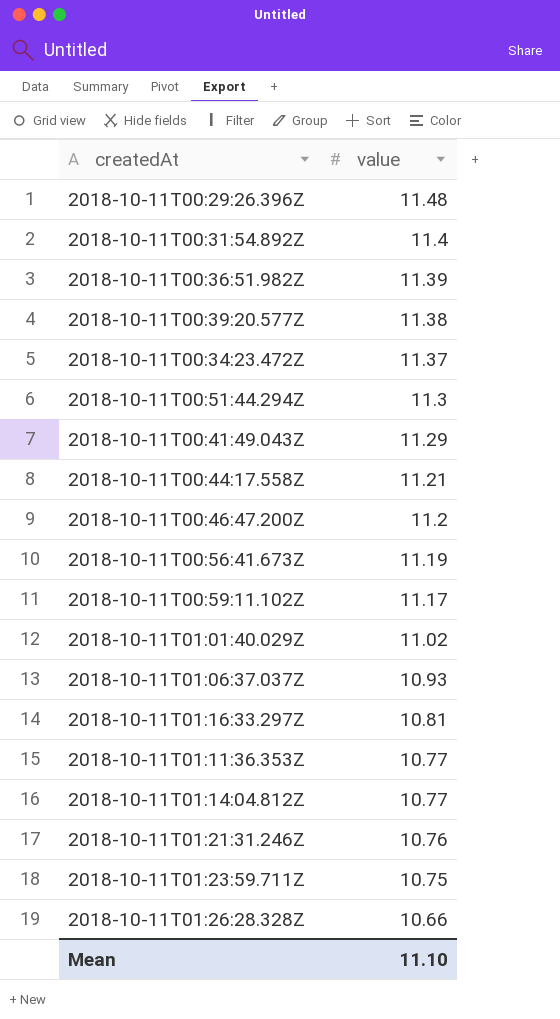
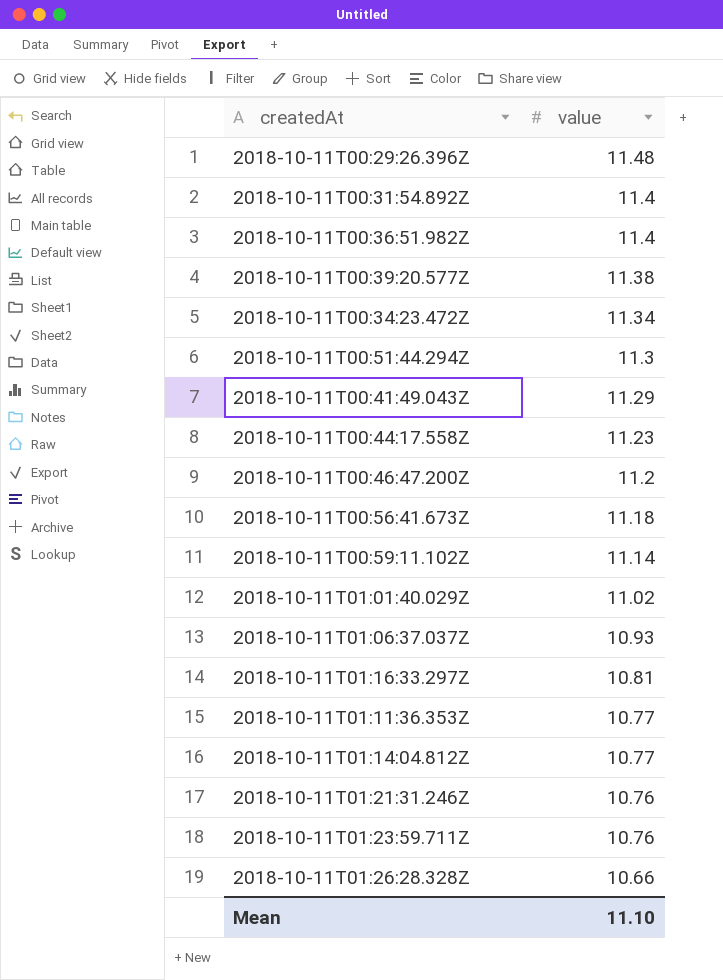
2018-10-11T00:36:51.982Z | value: 11.39 -> 11.4
2018-10-11T00:34:23.472Z | value: 11.37 -> 11.34
2018-10-11T00:44:17.558Z | value: 11.21 -> 11.23
2018-10-11T00:56:41.673Z | value: 11.19 -> 11.18
2018-10-11T00:59:11.102Z | value: 11.17 -> 11.14
2018-10-11T01:23:59.711Z | value: 10.75 -> 10.76

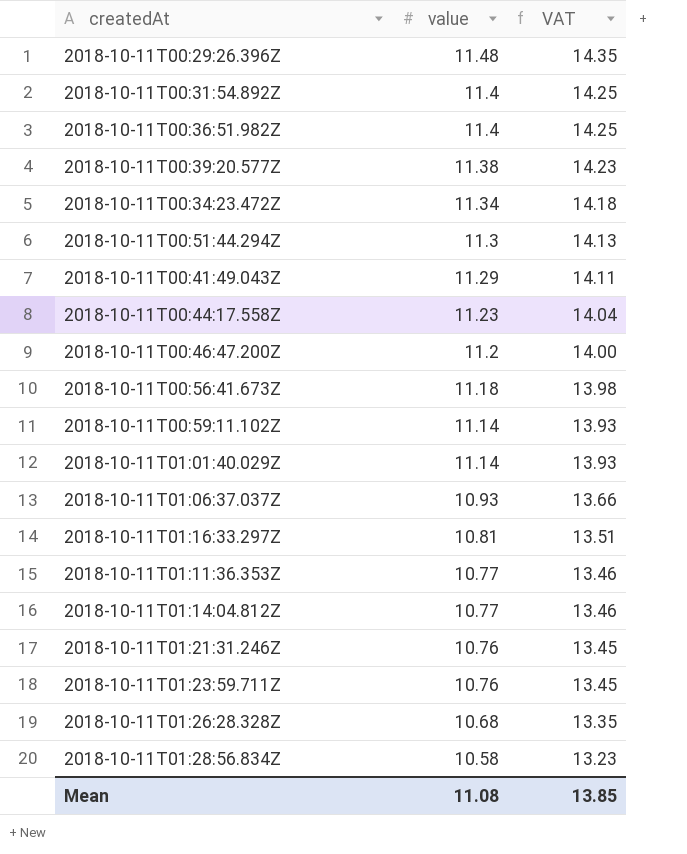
column VAT | formula: none -> [value] * 1.25
2018-10-11T01:01:40.029Z | value: 11.02 -> 11.14
2018-10-11T01:26:28.328Z | value: 10.66 -> 10.68
row 2018-10-11T01:28:56.834Z: none -> 10.58 | 13.23
Mean | value: 11.10 -> 11.08

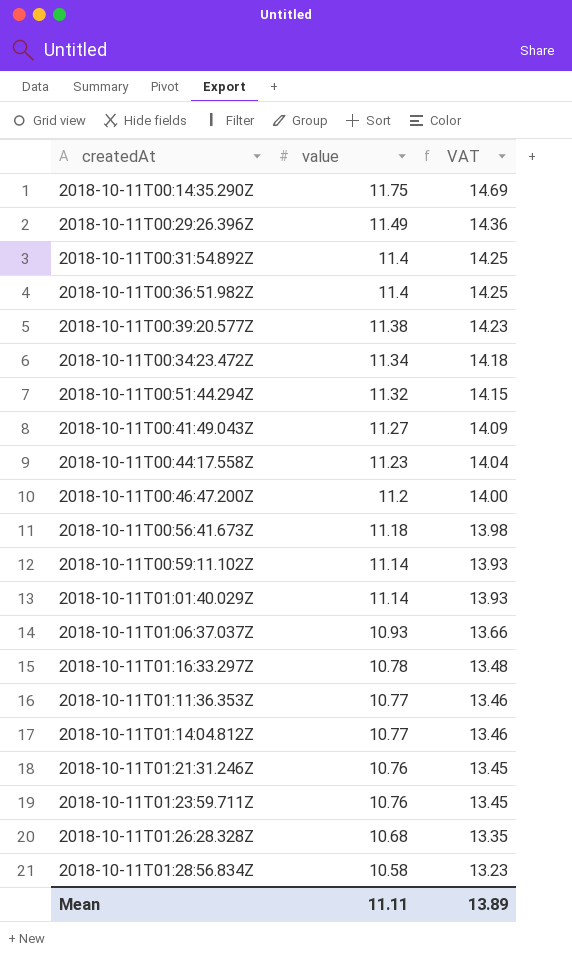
row 2018-10-11T00:14:35.290Z: none -> 11.75 | 14.69
2018-10-11T00:29:26.396Z | value: 11.48 -> 11.49
2018-10-11T00:29:26.396Z | VAT: 14.35 -> 14.36
2018-10-11T00:51:44.294Z | value: 11.3 -> 11.32
2018-10-11T00:51:44.294Z | VAT: 14.13 -> 14.15
2018-10-11T00:41:49.043Z | value: 11.29 -> 11.27
2018-10-11T00:41:49.043Z | VAT: 14.11 -> 14.09
2018-10-11T01:16:33.297Z | value: 10.81 -> 10.78
2018-10-11T01:16:33.297Z | VAT: 13.51 -> 13.48
Mean | value: 11.08 -> 11.11
Mean | VAT: 13.85 -> 13.89

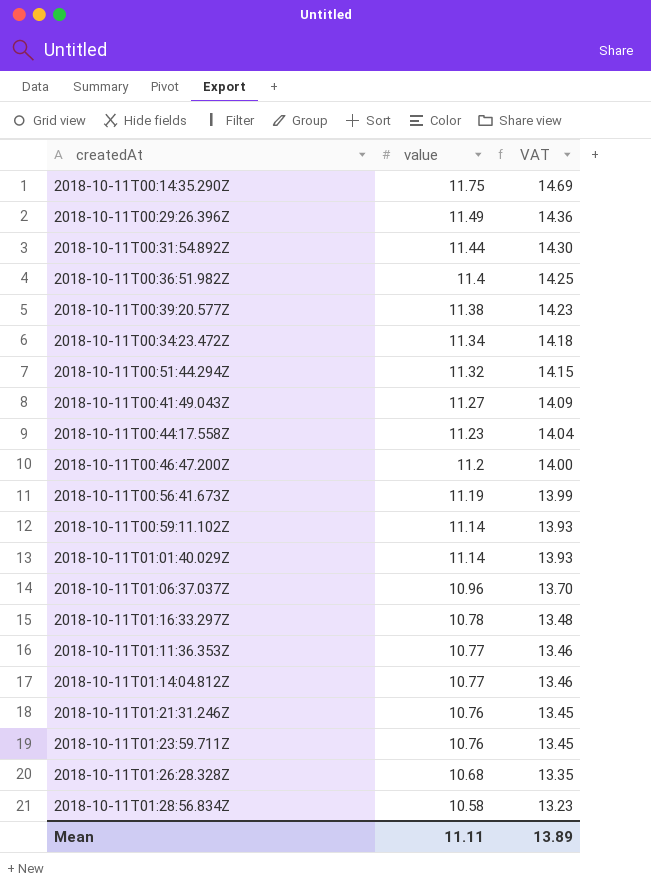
2018-10-11T00:31:54.892Z | value: 11.4 -> 11.44
2018-10-11T00:31:54.892Z | VAT: 14.25 -> 14.30
2018-10-11T00:56:41.673Z | value: 11.18 -> 11.19
2018-10-11T00:56:41.673Z | VAT: 13.98 -> 13.99
2018-10-11T01:06:37.037Z | value: 10.93 -> 10.96
2018-10-11T01:06:37.037Z | VAT: 13.66 -> 13.70

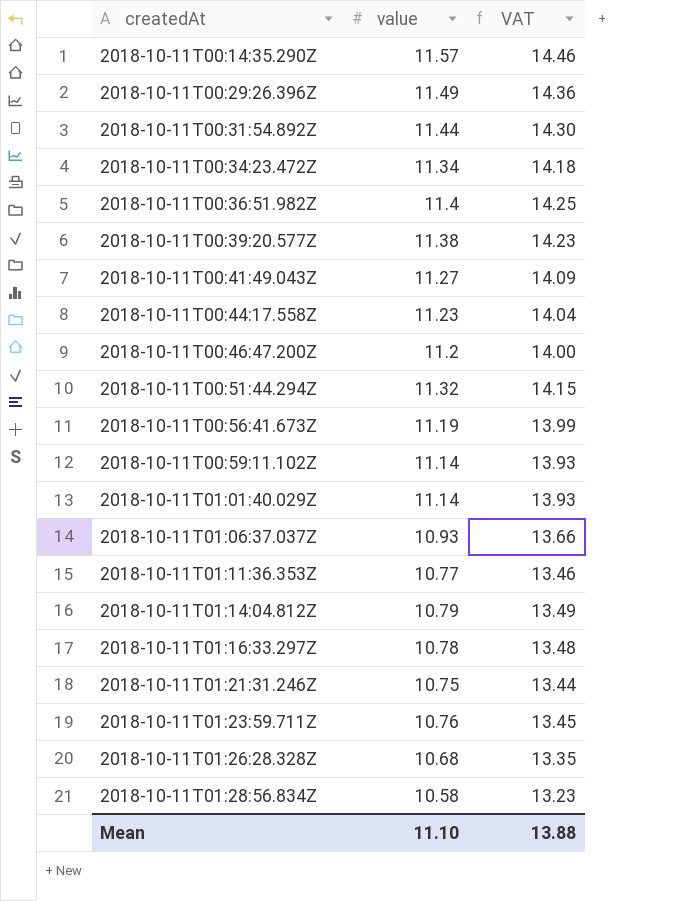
row order: value descending -> createdAt ascending
2018-10-11T00:14:35.290Z | value: 11.75 -> 11.57
2018-10-11T00:14:35.290Z | VAT: 14.69 -> 14.46
2018-10-11T01:06:37.037Z | value: 10.96 -> 10.93
2018-10-11T01:06:37.037Z | VAT: 13.70 -> 13.66
2018-10-11T01:14:04.812Z | value: 10.77 -> 10.79
2018-10-11T01:14:04.812Z | VAT: 13.46 -> 13.49
2018-10-11T01:21:31.246Z | value: 10.76 -> 10.75
2018-10-11T01:21:31.246Z | VAT: 13.45 -> 13.44
Mean | value: 11.11 -> 11.10
Mean | VAT: 13.89 -> 13.88

